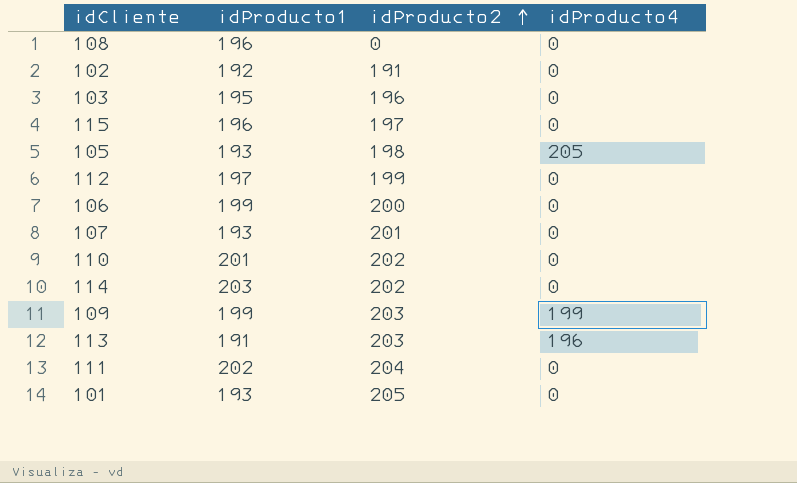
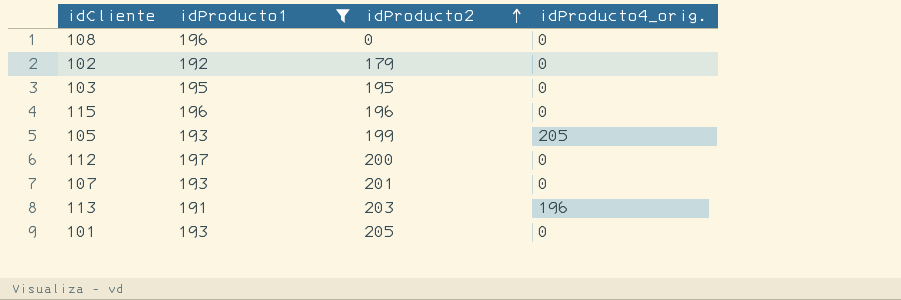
filter: none -> idProducto1 <= 197
column name: idProducto4 -> idProducto4_orig.
102 | idProducto2: 191 -> 179
103 | idProducto2: 196 -> 195
115 | idProducto2: 197 -> 196
105 | idProducto2: 198 -> 199
112 | idProducto2: 199 -> 200

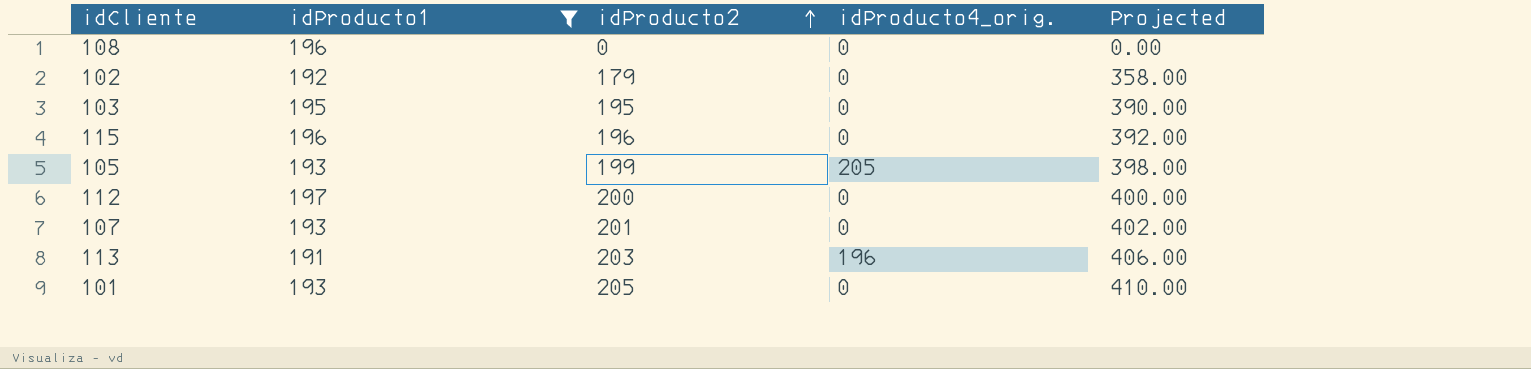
column Projected | formula: none -> [idProducto2] * 2

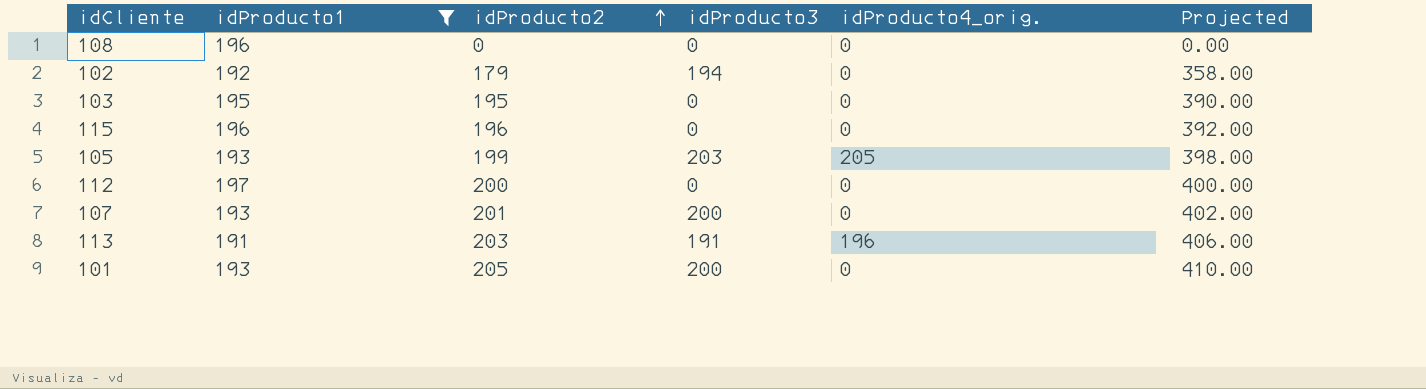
column idProducto3 | position: none -> 4

